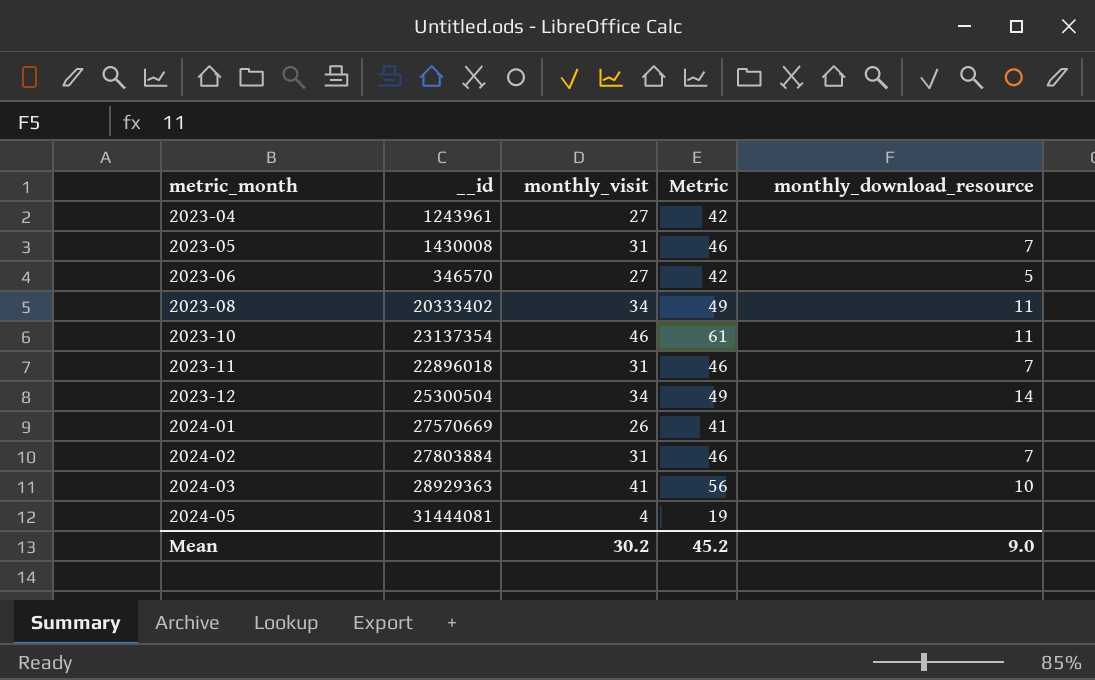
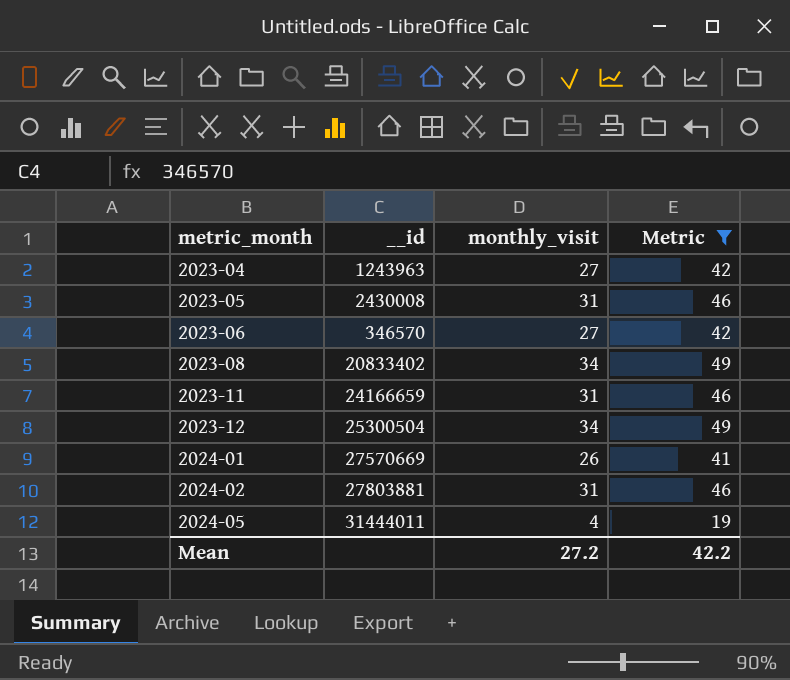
filter: none -> Metric <= 49
column monthly_download_resource | position: 5 -> none
2023-04 | __id: 1243961 -> 1243963
2023-05 | __id: 1430008 -> 2430008
2023-08 | __id: 20333402 -> 20833402
2023-11 | __id: 22896018 -> 24166659
2024-02 | __id: 27803884 -> 27803881
2024-05 | __id: 31444081 -> 31444011
Mean | monthly_visit: 30.2 -> 27.2
Mean | Metric: 45.2 -> 42.2

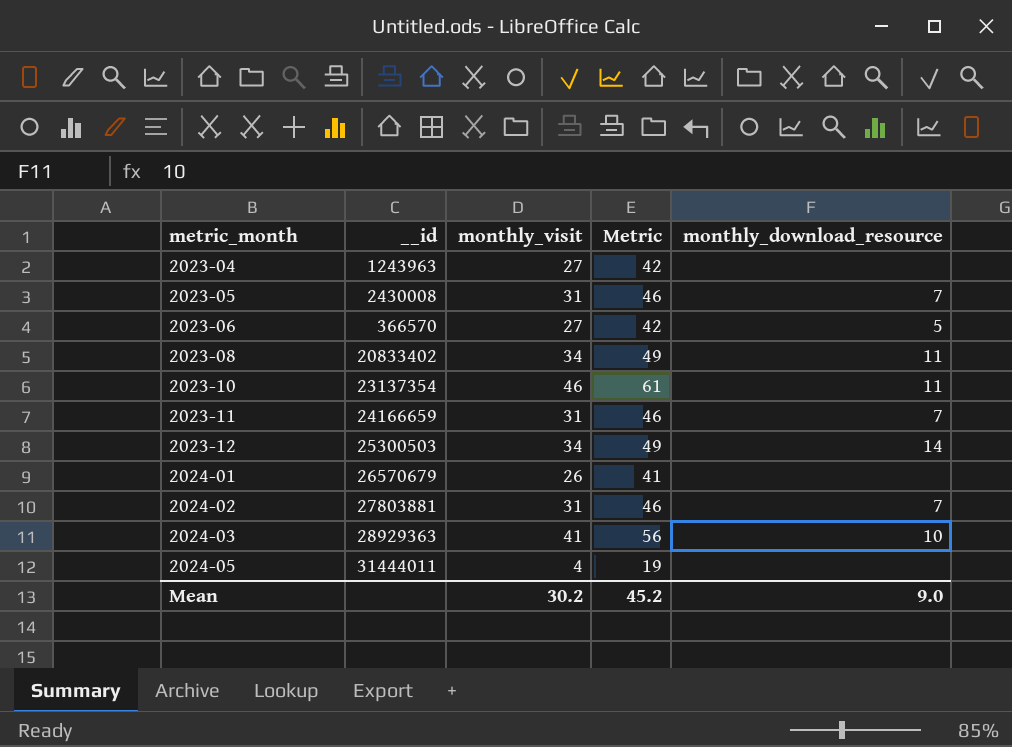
filter: Metric <= 49 -> none
column monthly_download_resource | position: none -> 5
2023-06 | __id: 346570 -> 366570
2023-12 | __id: 25300504 -> 25300503
2024-01 | __id: 27570669 -> 26570679
Mean | monthly_visit: 27.2 -> 30.2
Mean | Metric: 42.2 -> 45.2

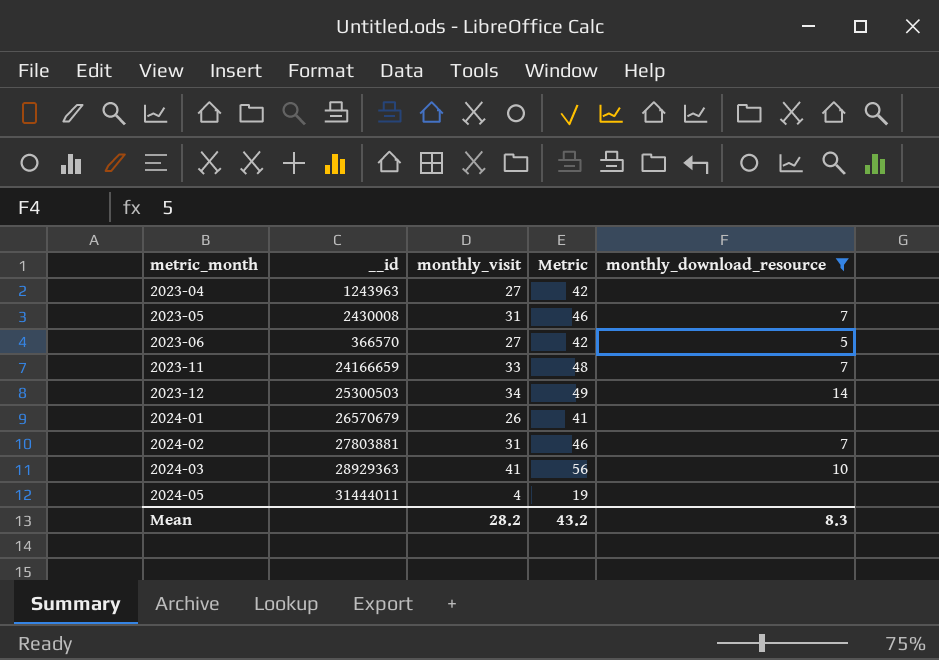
filter: none -> monthly_download_resource != 11
2023-11 | monthly_visit: 31 -> 33
2023-11 | Metric: 46 -> 48
Mean | monthly_visit: 30.2 -> 28.2
Mean | Metric: 45.2 -> 43.2
Mean | monthly_download_resource: 9.0 -> 8.3

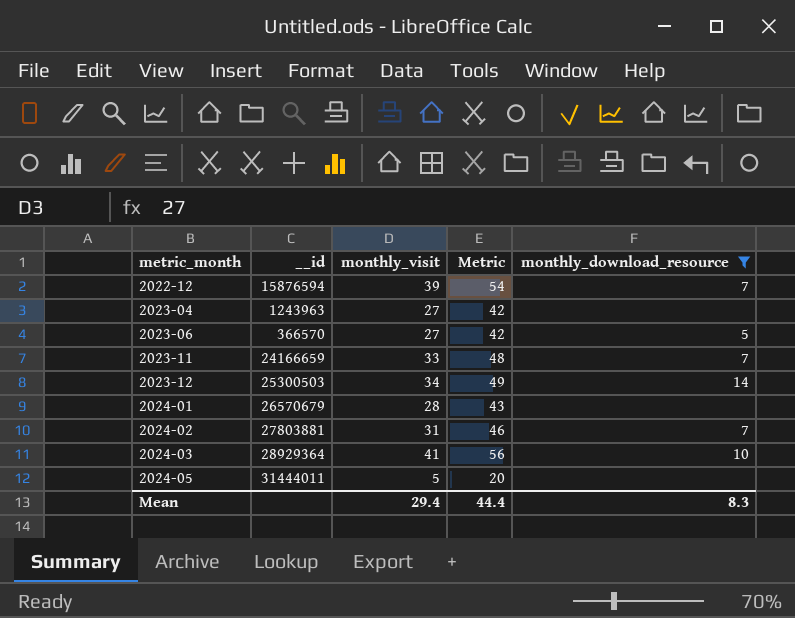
row 2023-05: 2430008 | 31 | 46 | 7 -> none
row 2022-12: none -> 15876594 | 39 | 54 | 7
2024-01 | monthly_visit: 26 -> 28
2024-01 | Metric: 41 -> 43
2024-03 | __id: 28929363 -> 28929364
2024-05 | monthly_visit: 4 -> 5
2024-05 | Metric: 19 -> 20
Mean | monthly_visit: 28.2 -> 29.4
Mean | Metric: 43.2 -> 44.4

